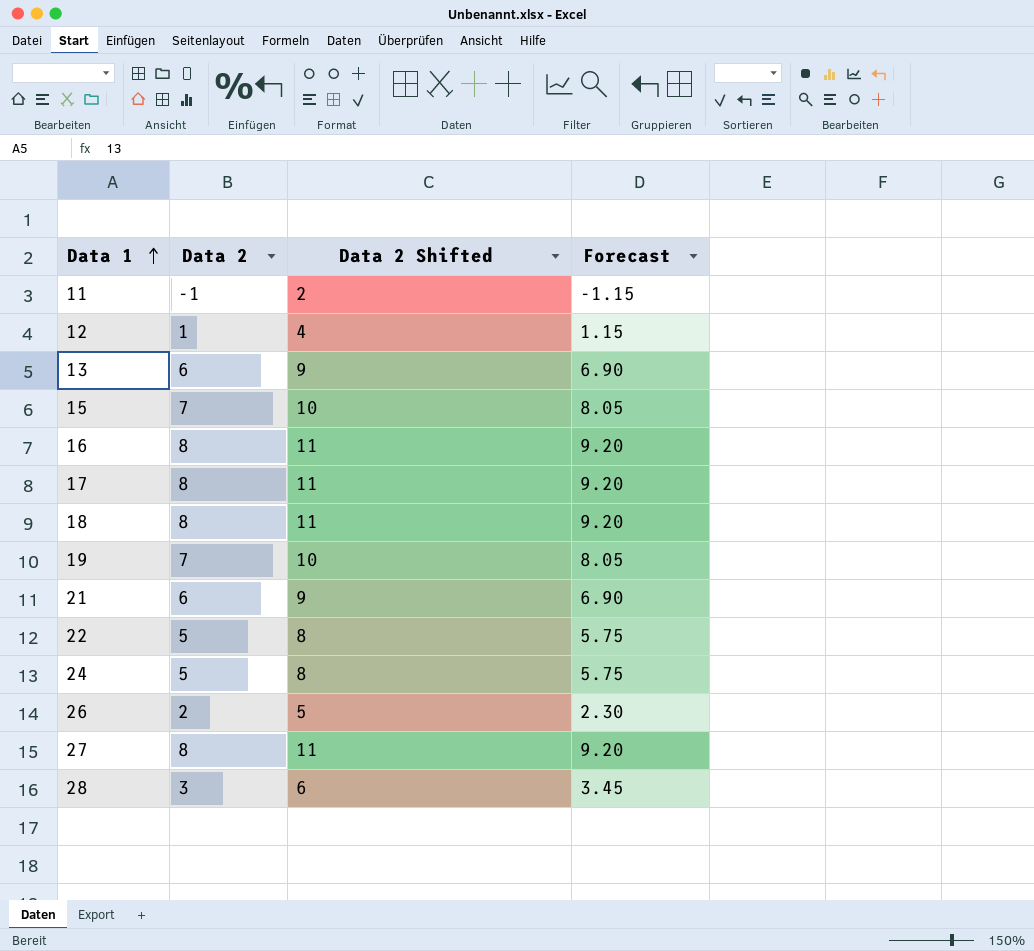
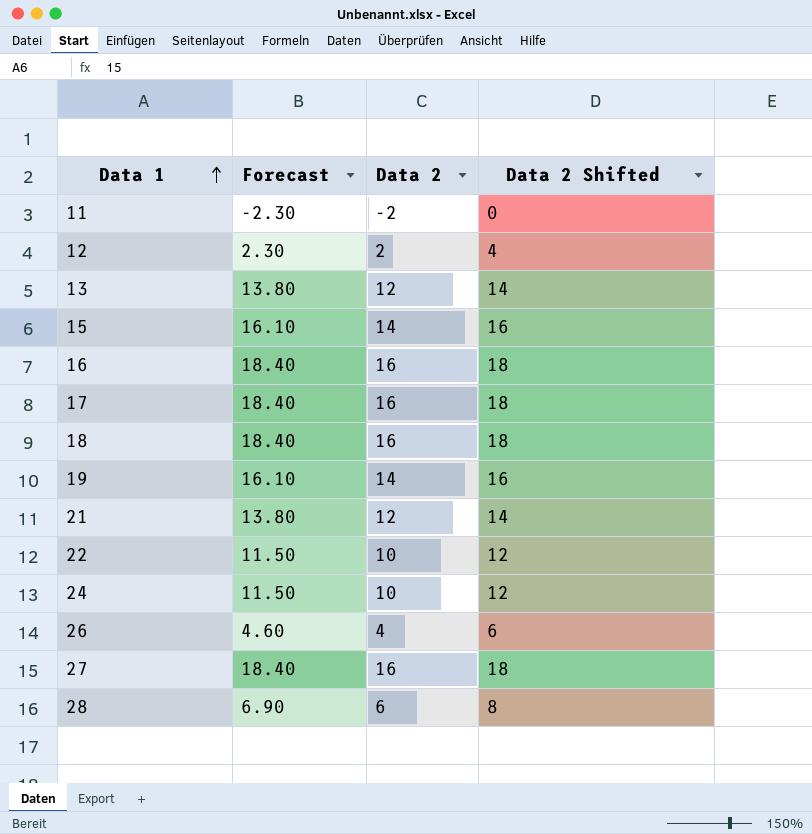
column Forecast | position: 4 -> 2
column Data 2 Shifted | formula: [Data 2] + 3 -> [Data 2] + 2
11 | Forecast: -1.15 -> -2.30
11 | Data 2: -1 -> -2
12 | Forecast: 1.15 -> 2.30
12 | Data 2: 1 -> 2
13 | Forecast: 6.90 -> 13.80
13 | Data 2: 6 -> 12
15 | Forecast: 8.05 -> 16.10
15 | Data 2: 7 -> 14
16 | Forecast: 9.20 -> 18.40
16 | Data 2: 8 -> 16
17 | Forecast: 9.20 -> 18.40
17 | Data 2: 8 -> 16
18 | Forecast: 9.20 -> 18.40
18 | Data 2: 8 -> 16
19 | Forecast: 8.05 -> 16.10
19 | Data 2: 7 -> 14
21 | Forecast: 6.90 -> 13.80
21 | Data 2: 6 -> 12
22 | Forecast: 5.75 -> 11.50
22 | Data 2: 5 -> 10
24 | Forecast: 5.75 -> 11.50
24 | Data 2: 5 -> 10
26 | Forecast: 2.30 -> 4.60
26 | Data 2: 2 -> 4
27 | Forecast: 9.20 -> 18.40
27 | Data 2: 8 -> 16
28 | Forecast: 3.45 -> 6.90
28 | Data 2: 3 -> 6

